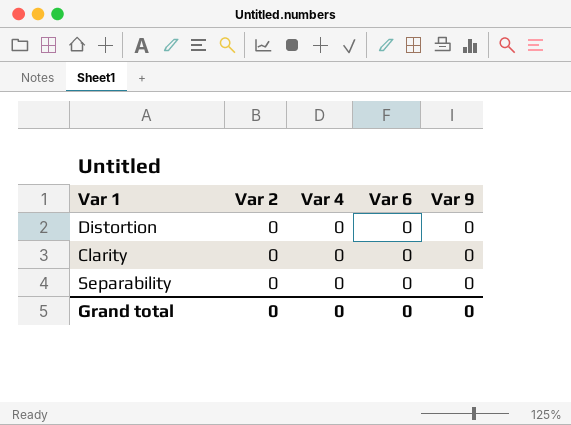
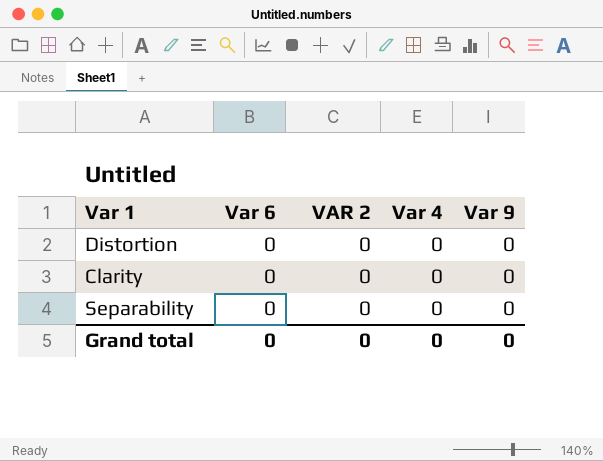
column Var 6 | position: 4 -> 2
column name: Var 2 -> VAR 2

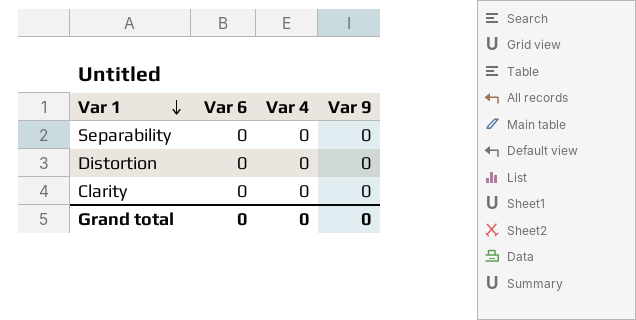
row order: none -> Var 1 descending
column VAR 2 | position: 3 -> none

